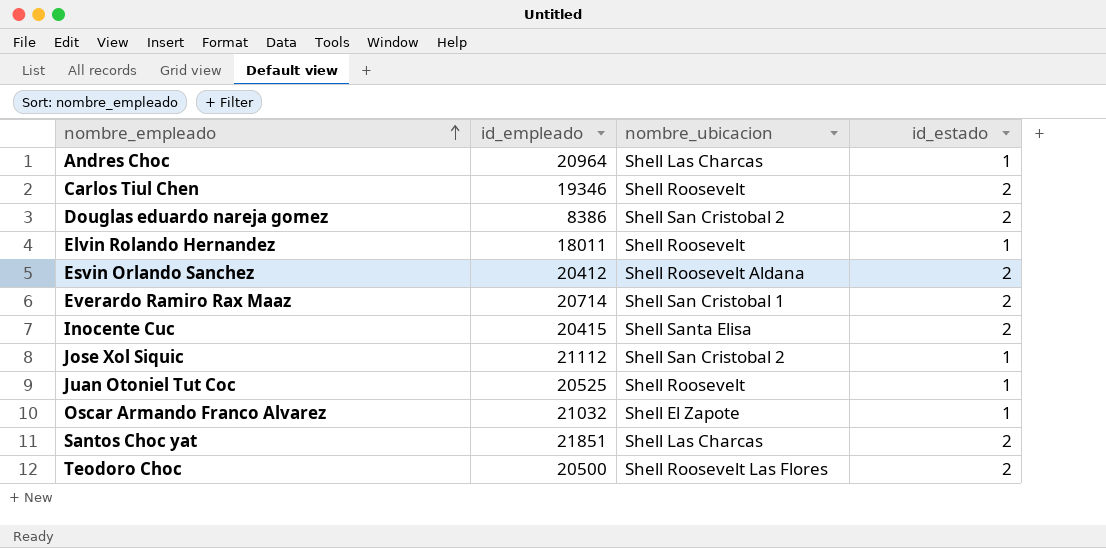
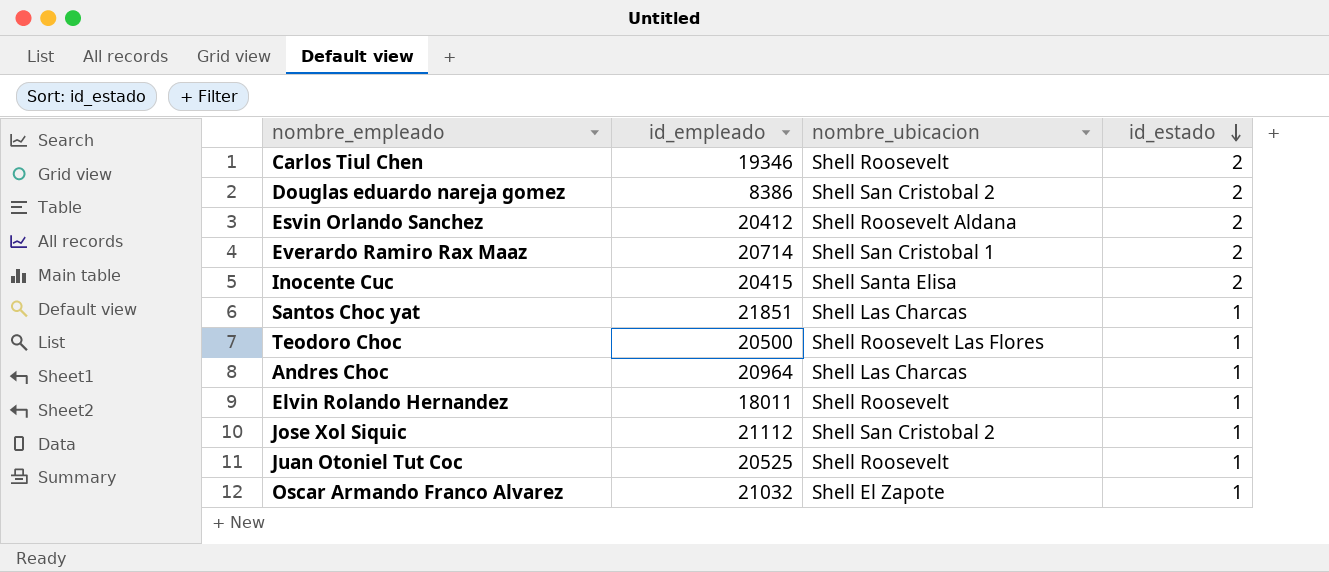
row order: nombre_empleado ascending -> id_estado descending
Santos Choc yat | id_estado: 2 -> 1
Teodoro Choc | id_estado: 2 -> 1

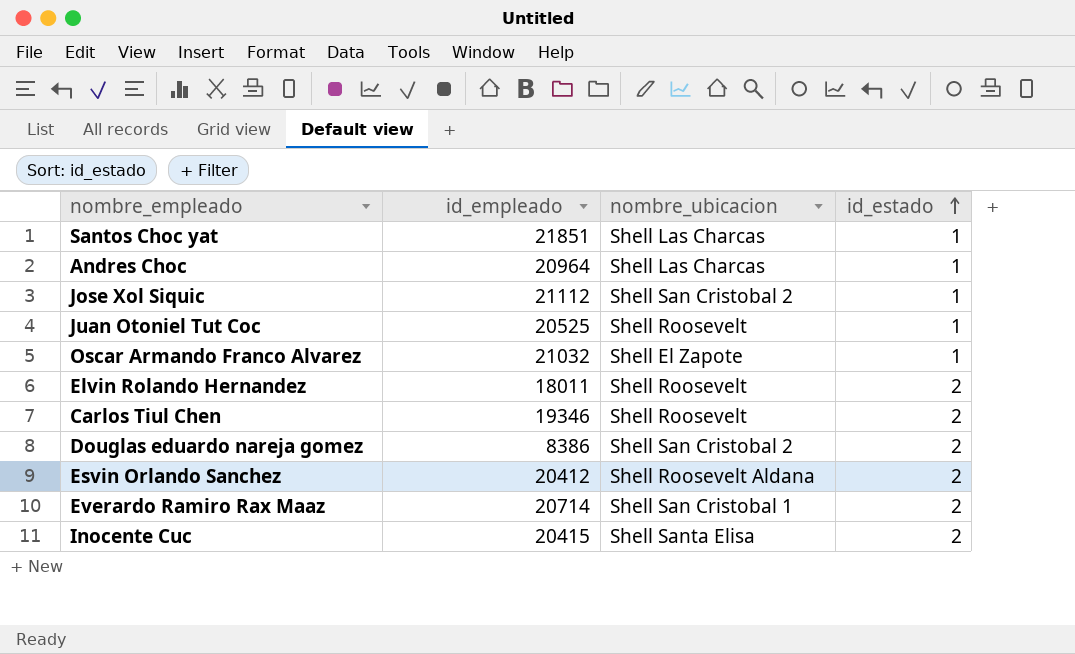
row order: id_estado descending -> id_estado ascending
row Teodoro Choc: 20500 | Shell Roosevelt Las Flores | 1 -> none
Elvin Rolando Hernandez | id_estado: 1 -> 2

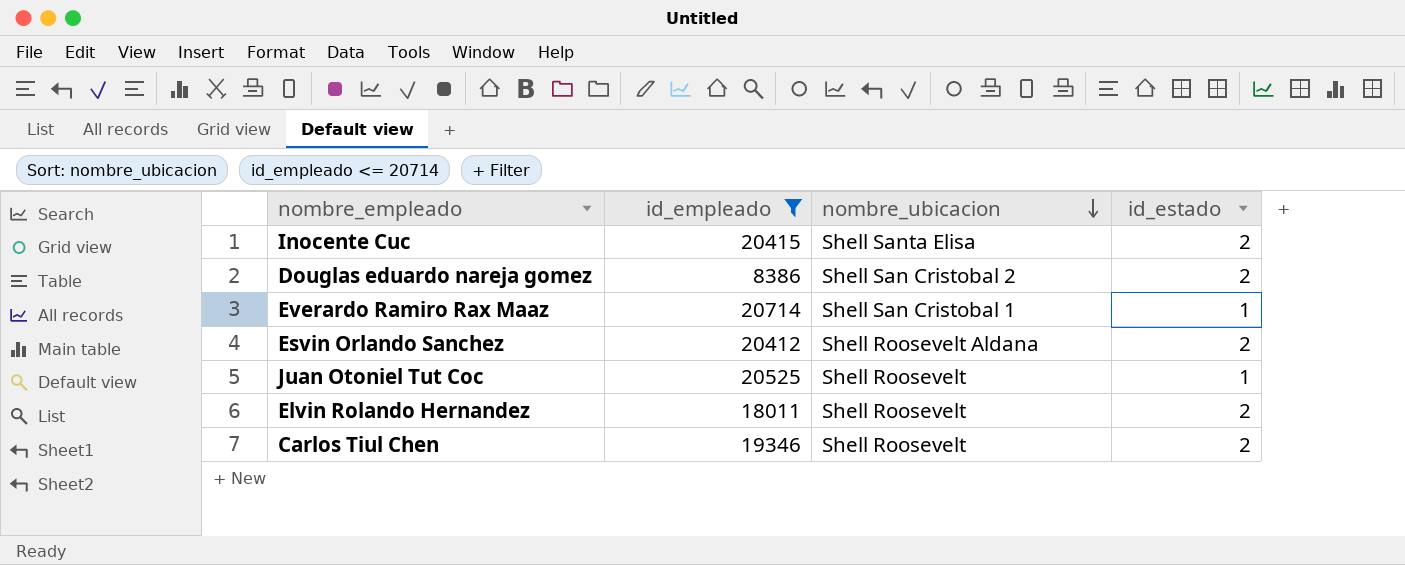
filter: none -> id_empleado <= 20714
row order: id_estado ascending -> nombre_ubicacion descending
Everardo Ramiro Rax Maaz | id_estado: 2 -> 1

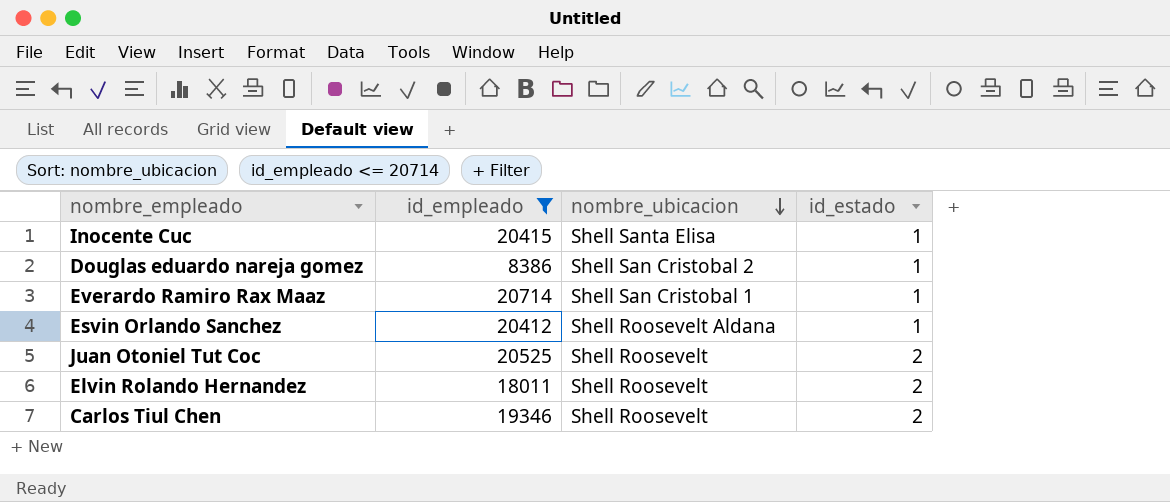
Inocente Cuc | id_estado: 2 -> 1
Douglas eduardo nareja gomez | id_estado: 2 -> 1
Esvin Orlando Sanchez | id_estado: 2 -> 1
Juan Otoniel Tut Coc | id_estado: 1 -> 2

